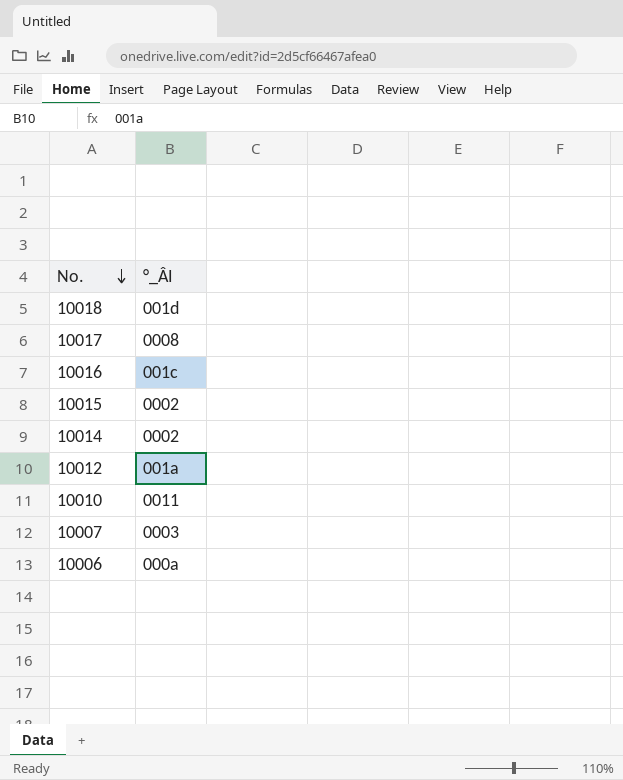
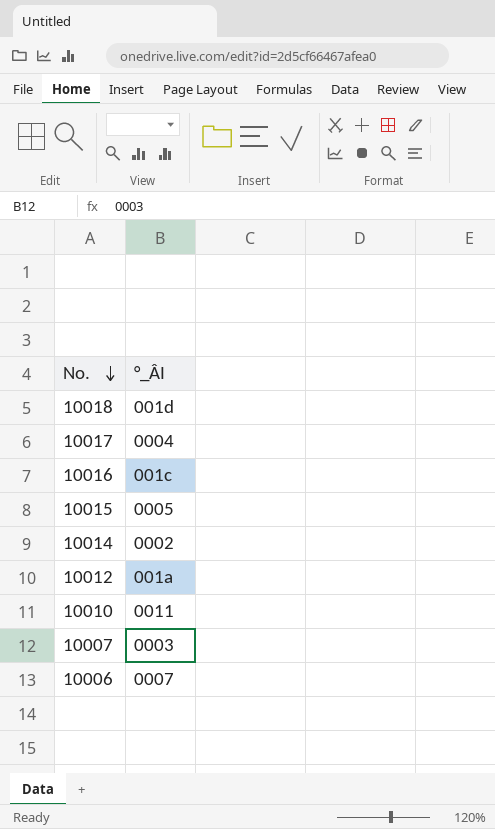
10017 | °_ÂI: 0008 -> 0004
10015 | °_ÂI: 0002 -> 0005
10006 | °_ÂI: 000a -> 0007

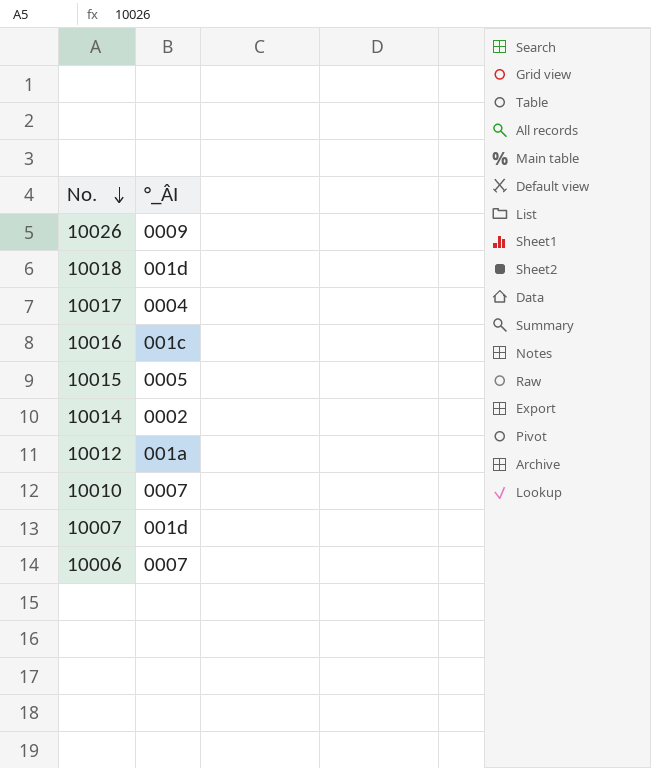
row 10026: none -> 0009
10010 | °_ÂI: 0011 -> 0007
10007 | °_ÂI: 0003 -> 001d

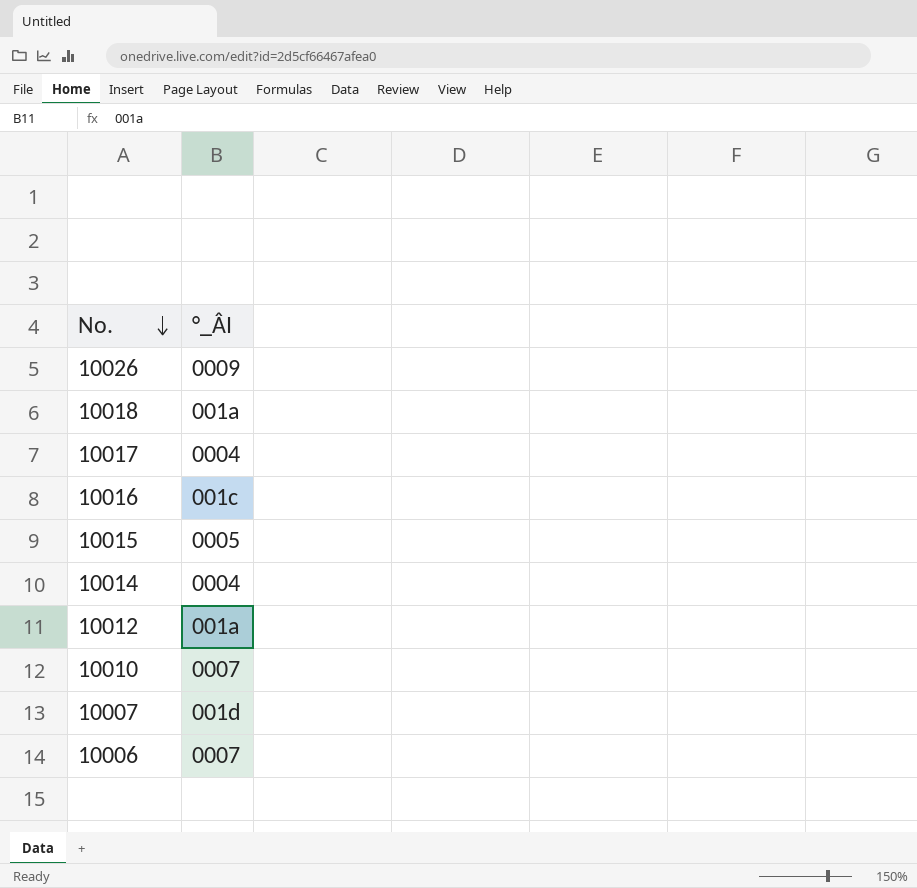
10018 | °_ÂI: 001d -> 001a
10014 | °_ÂI: 0002 -> 0004

